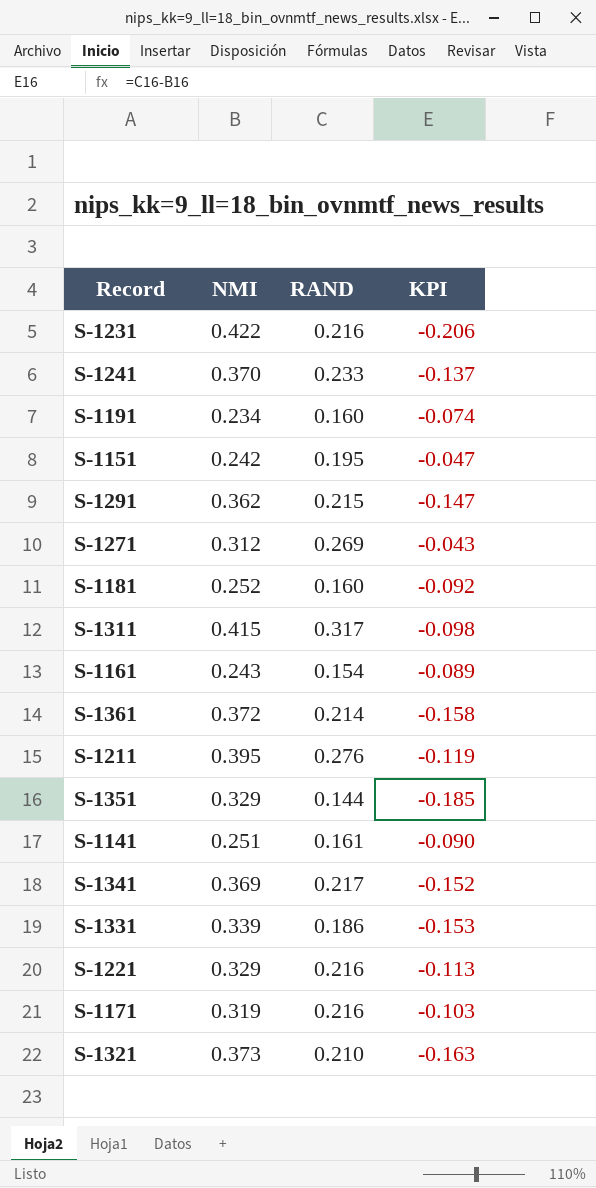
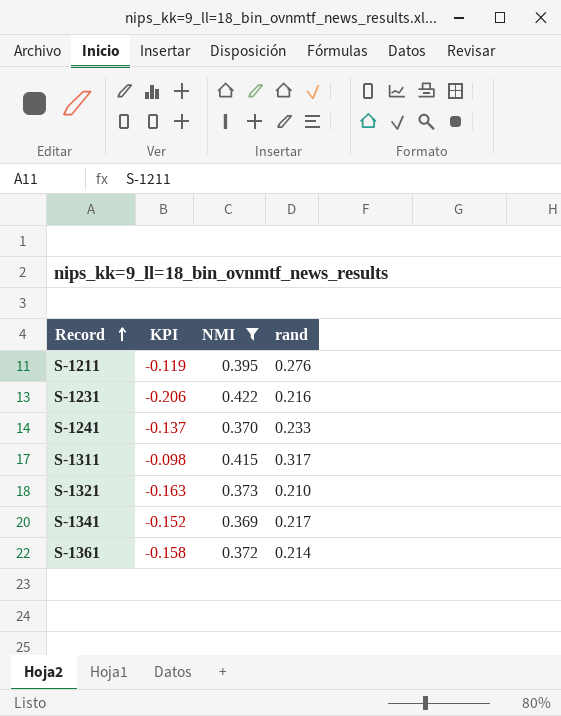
filter: none -> NMI >= 0.369
row order: none -> Record ascending
column KPI | position: 4 -> 2
column name: RAND -> rand

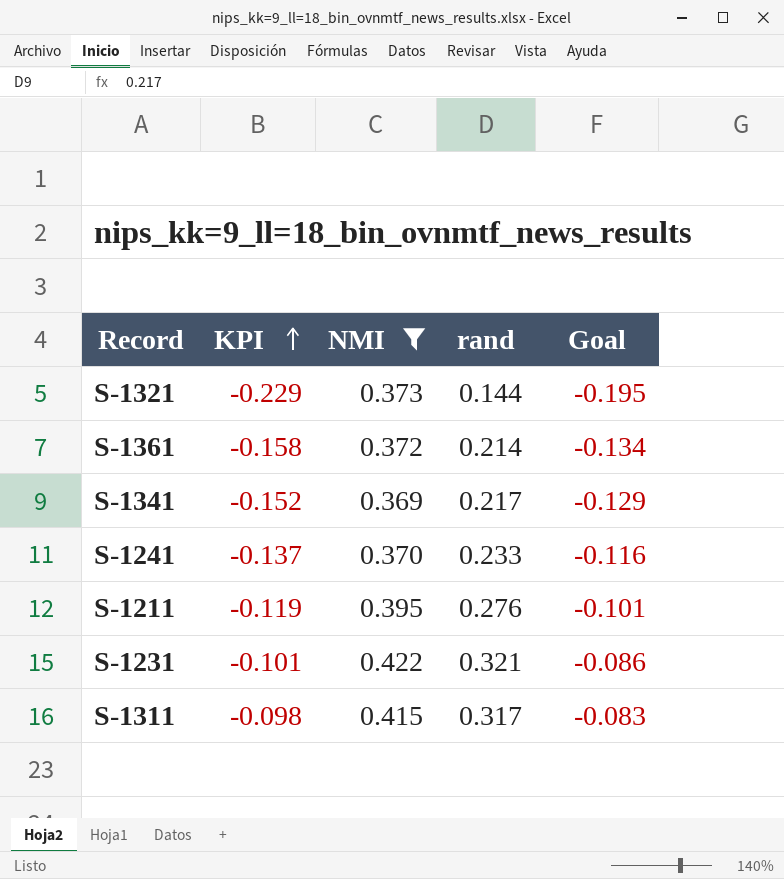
row order: Record ascending -> KPI ascending
column Goal | formula: none -> [KPI] * 0.85
S-1321 | KPI: -0.163 -> -0.229
S-1321 | rand: 0.210 -> 0.144
S-1231 | KPI: -0.206 -> -0.101
S-1231 | rand: 0.216 -> 0.321

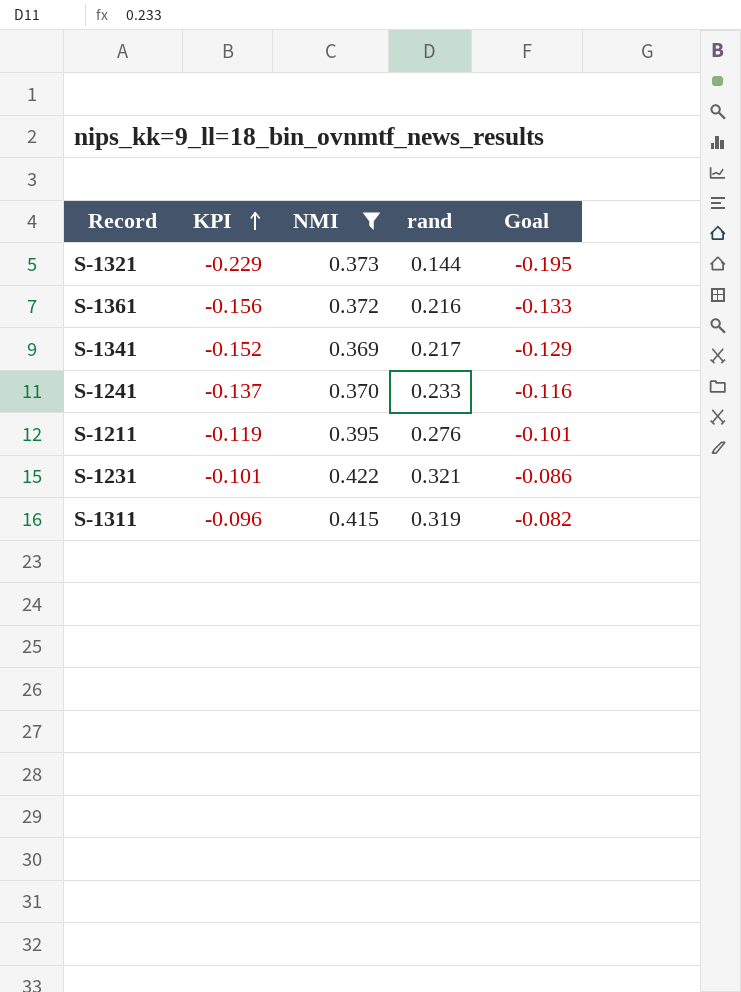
S-1361 | KPI: -0.158 -> -0.156
S-1361 | rand: 0.214 -> 0.216
S-1361 | Goal: -0.134 -> -0.133
S-1311 | KPI: -0.098 -> -0.096
S-1311 | rand: 0.317 -> 0.319
S-1311 | Goal: -0.083 -> -0.082

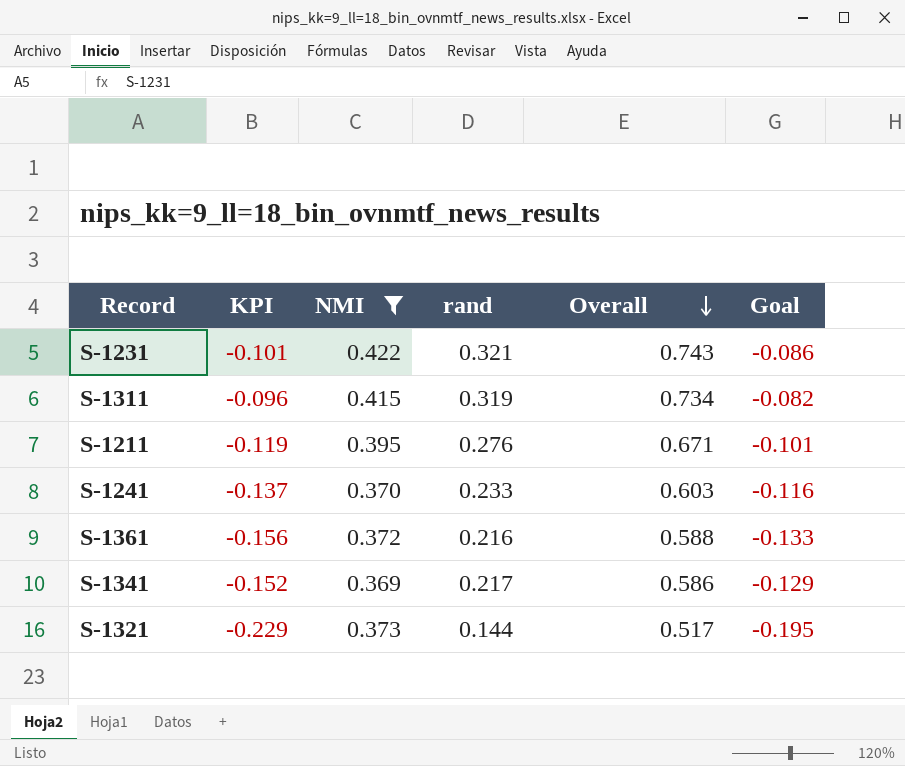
row order: KPI ascending -> Overall descending
column Overall | formula: none -> [NMI] + [rand]

